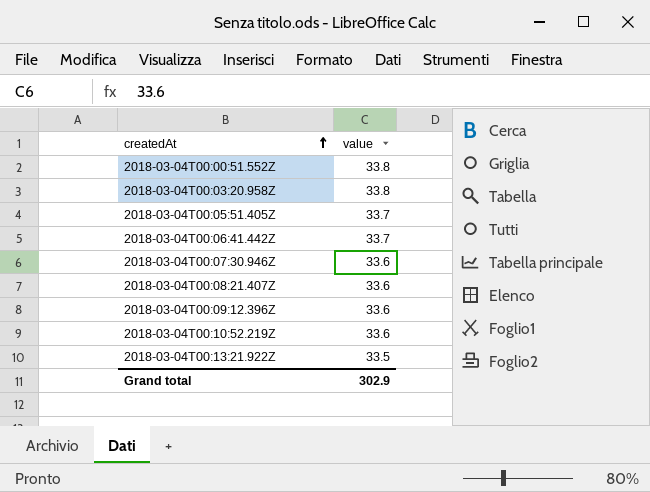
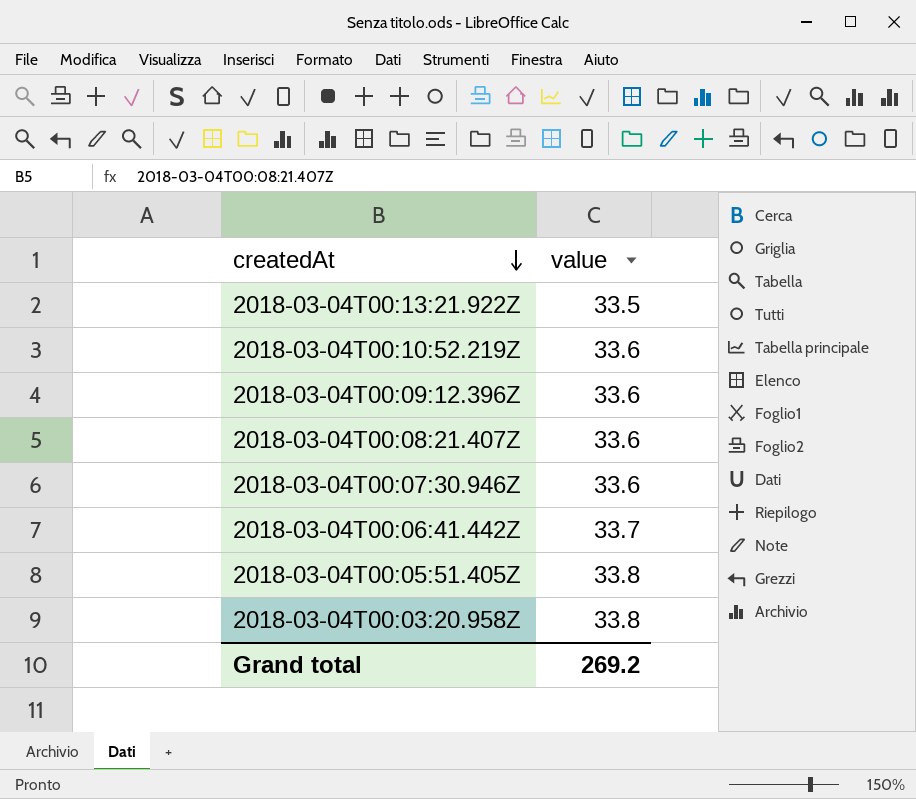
row order: createdAt ascending -> createdAt descending
row 2018-03-04T00:00:51.552Z: 33.8 -> none
2018-03-04T00:05:51.405Z | value: 33.7 -> 33.8
Grand total | value: 302.9 -> 269.2

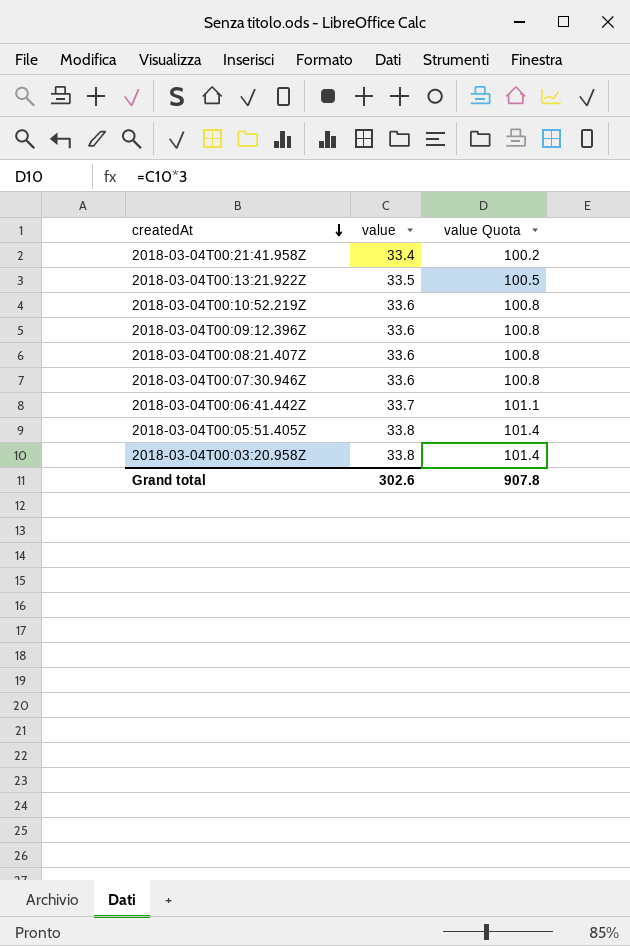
column value Quota | formula: none -> [value] * 3
row 2018-03-04T00:21:41.958Z: none -> 33.4 | 100.2
Grand total | value: 269.2 -> 302.6

